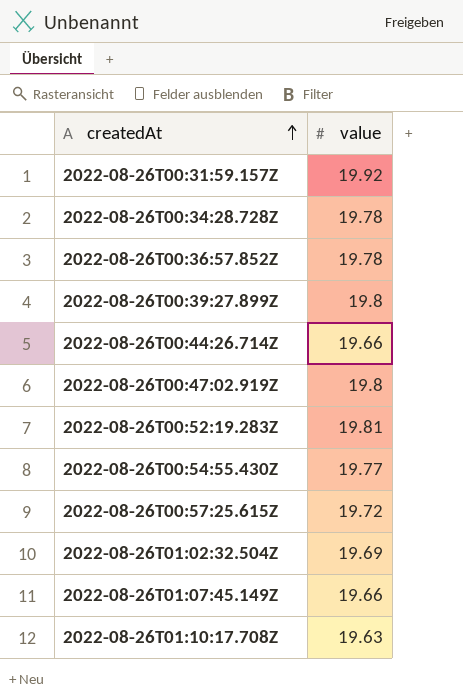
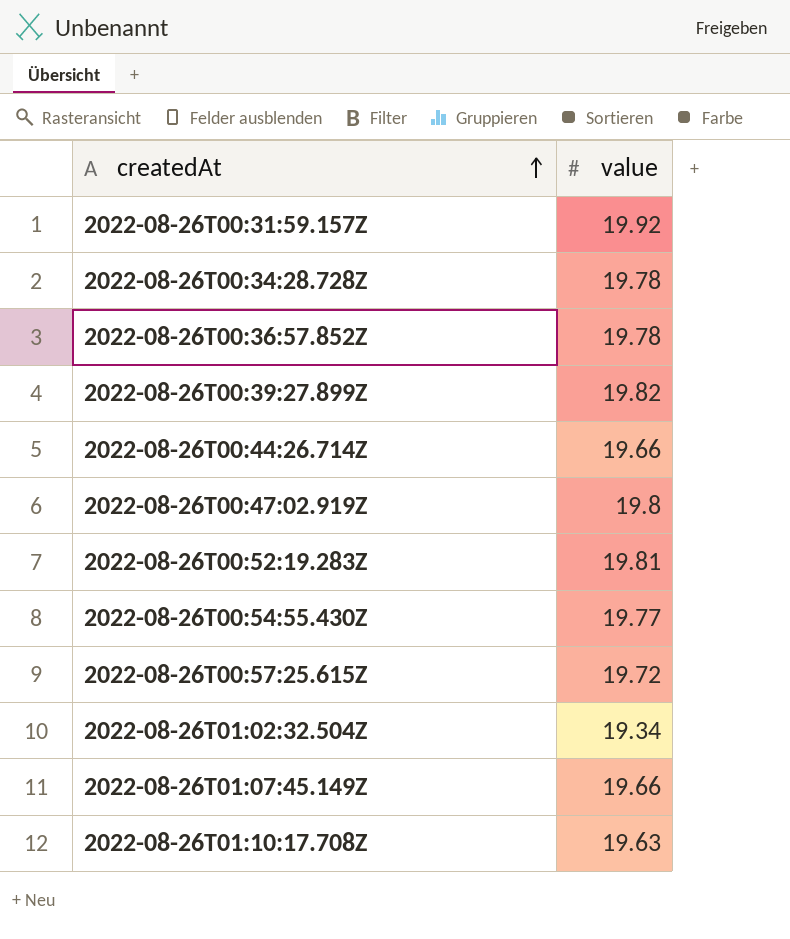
2022-08-26T00:39:27.899Z | value: 19.8 -> 19.82
2022-08-26T01:02:32.504Z | value: 19.69 -> 19.34

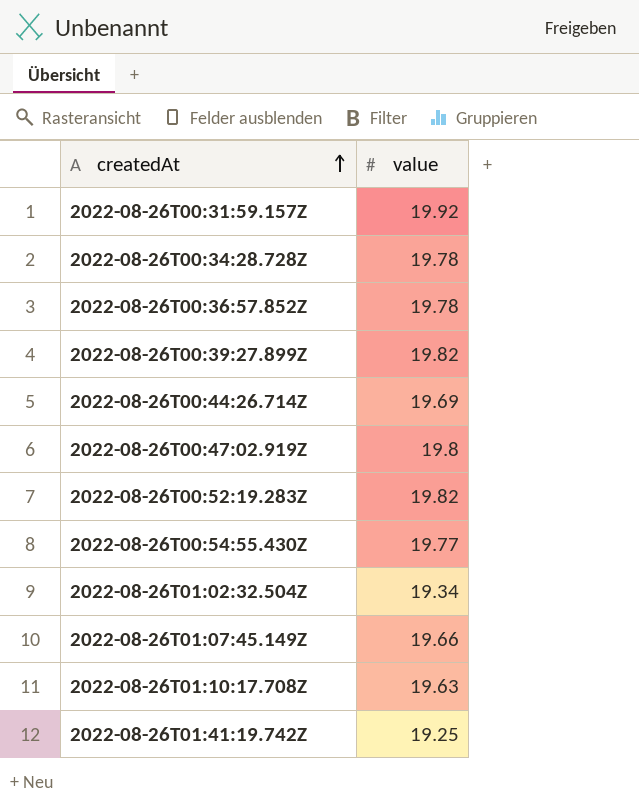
row 2022-08-26T00:57:25.615Z: 19.72 -> none
2022-08-26T00:44:26.714Z | value: 19.66 -> 19.69
2022-08-26T00:52:19.283Z | value: 19.81 -> 19.82
row 2022-08-26T01:41:19.742Z: none -> 19.25

